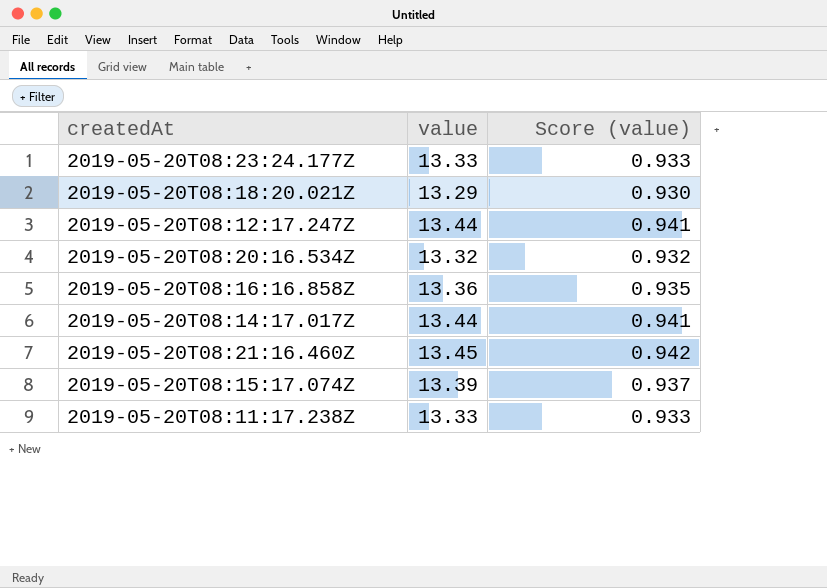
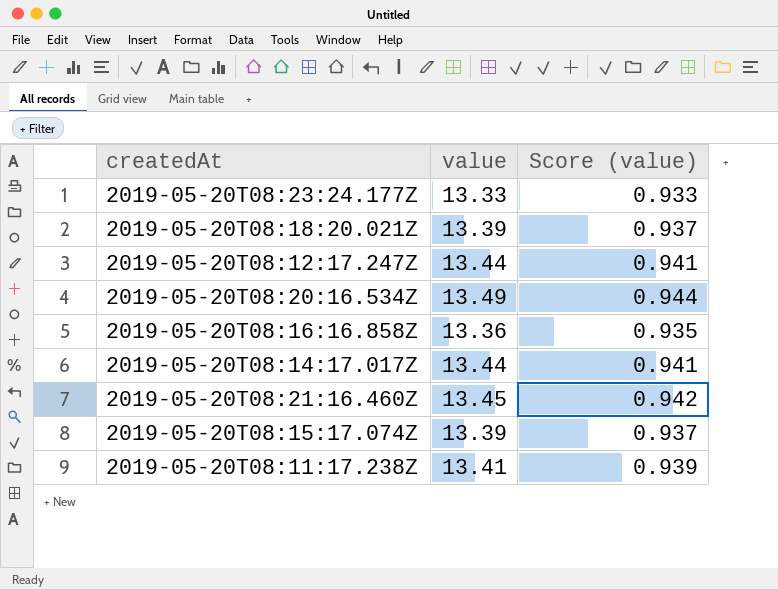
2019-05-20T08:18:20.021Z | value: 13.29 -> 13.39
2019-05-20T08:18:20.021Z | Score (value): 0.930 -> 0.937
2019-05-20T08:20:16.534Z | value: 13.32 -> 13.49
2019-05-20T08:20:16.534Z | Score (value): 0.932 -> 0.944
2019-05-20T08:11:17.238Z | value: 13.33 -> 13.41
2019-05-20T08:11:17.238Z | Score (value): 0.933 -> 0.939

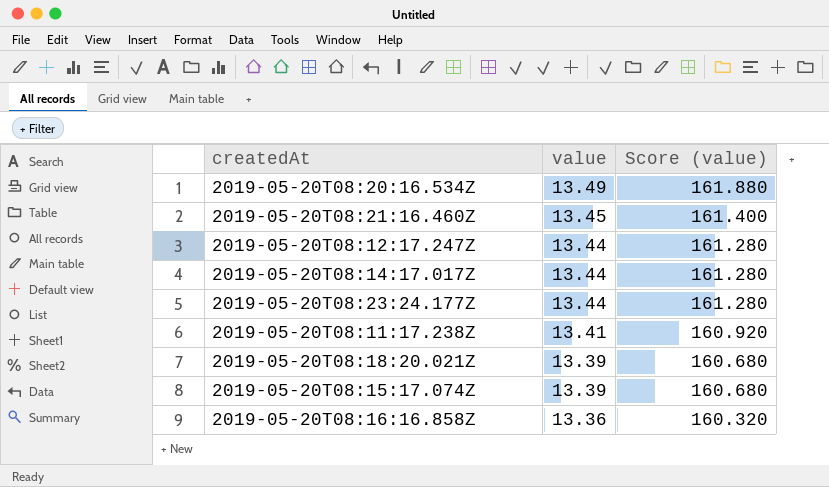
row order: none -> value descending
column Score (value) | formula: [value] * 0.07 -> [value] * 12
2019-05-20T08:23:24.177Z | value: 13.33 -> 13.44

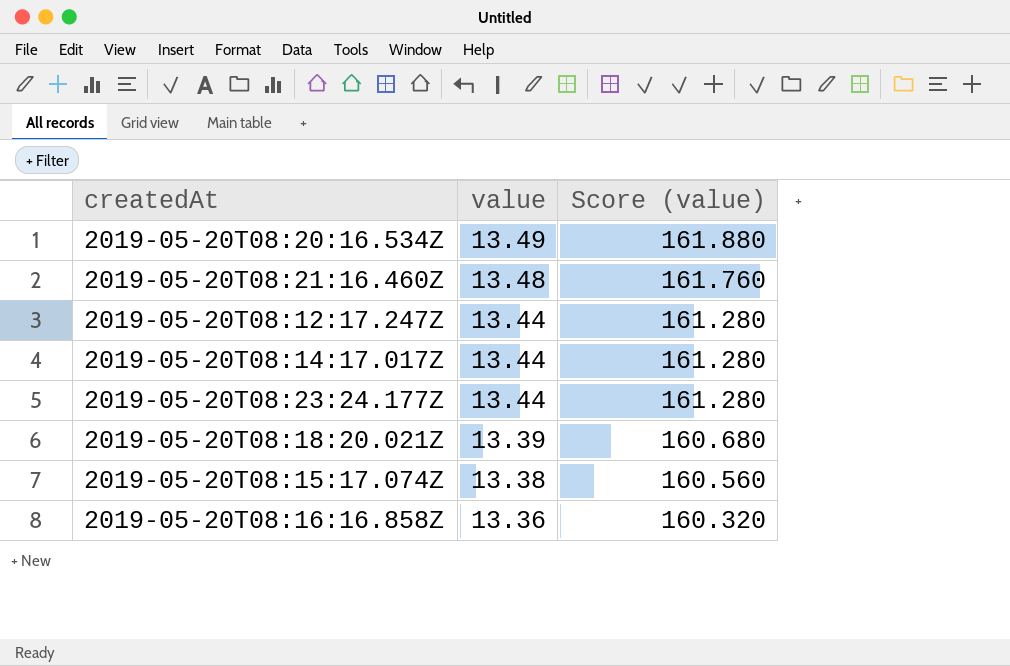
row 2019-05-20T08:11:17.238Z: 13.41 | 160.920 -> none
2019-05-20T08:21:16.460Z | value: 13.45 -> 13.48
2019-05-20T08:21:16.460Z | Score (value): 161.400 -> 161.760
2019-05-20T08:15:17.074Z | value: 13.39 -> 13.38
2019-05-20T08:15:17.074Z | Score (value): 160.680 -> 160.560

